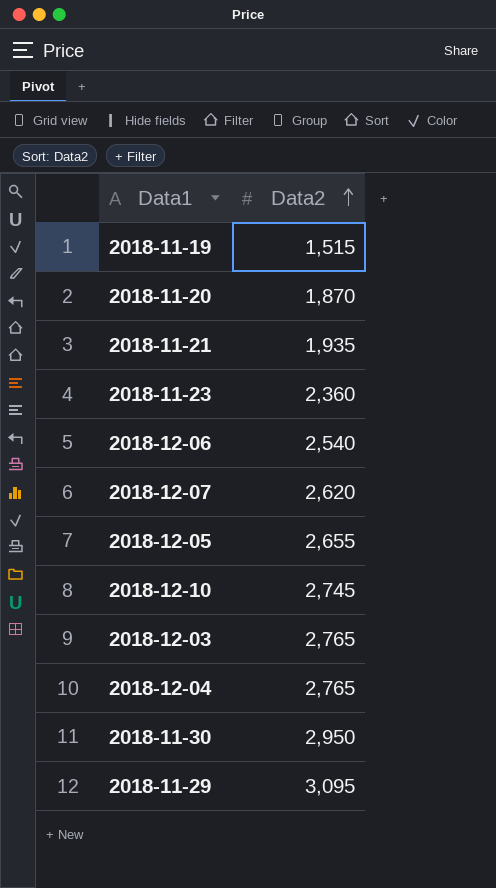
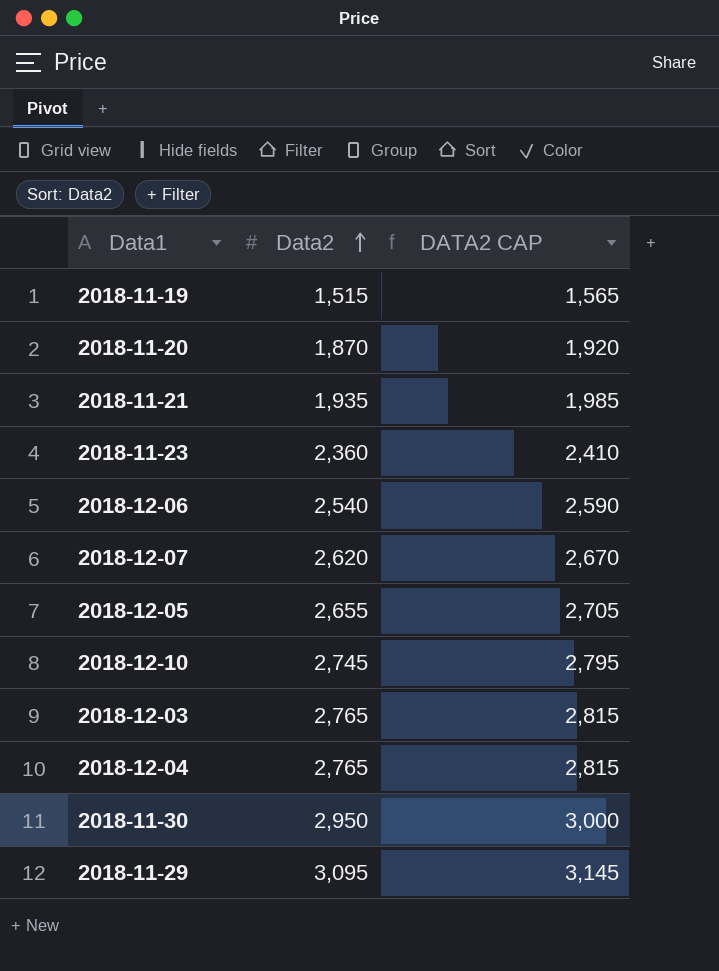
column DATA2 CAP | formula: none -> [Data2] + 50

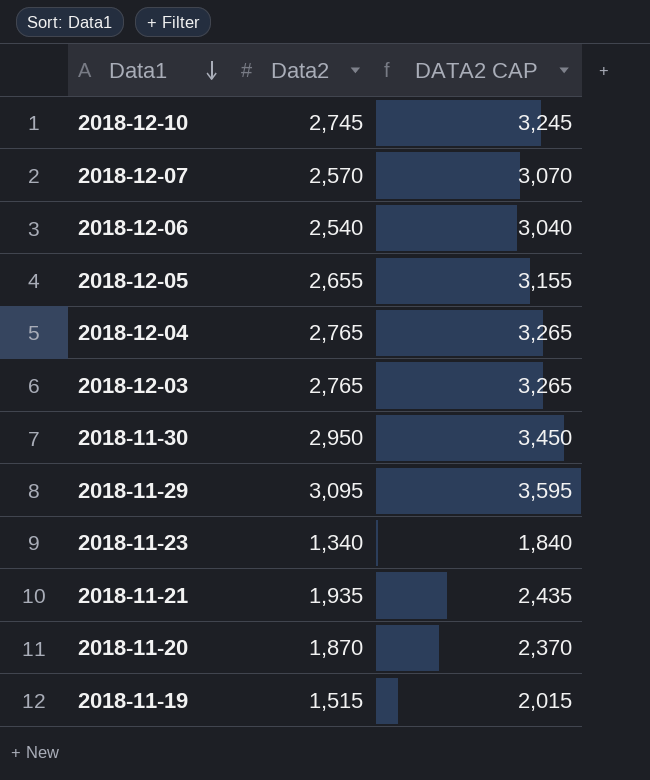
row order: Data2 ascending -> Data1 descending
column DATA2 CAP | formula: [Data2] + 50 -> [Data2] + 500
2018-12-07 | Data2: 2,620 -> 2,570
2018-11-23 | Data2: 2,360 -> 1,340

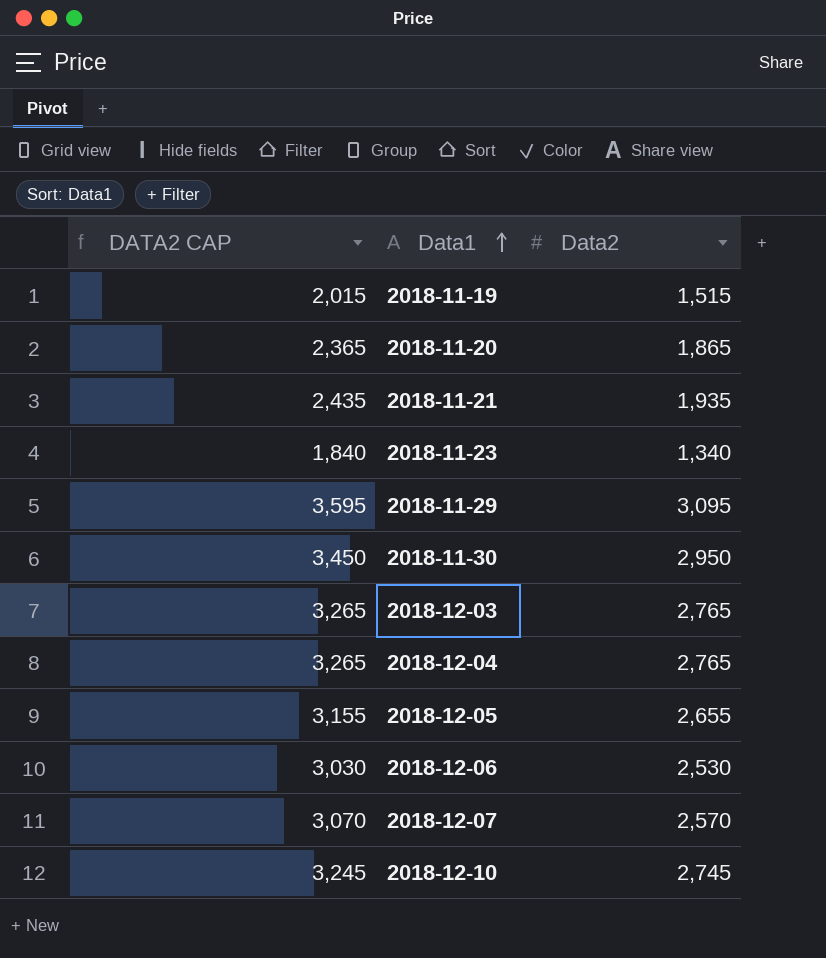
row order: Data1 descending -> Data1 ascending
column DATA2 CAP | position: 3 -> 1
2018-11-20 | DATA2 CAP: 2,370 -> 2,365
2018-11-20 | Data2: 1,870 -> 1,865
2018-12-06 | DATA2 CAP: 3,040 -> 3,030
2018-12-06 | Data2: 2,540 -> 2,530

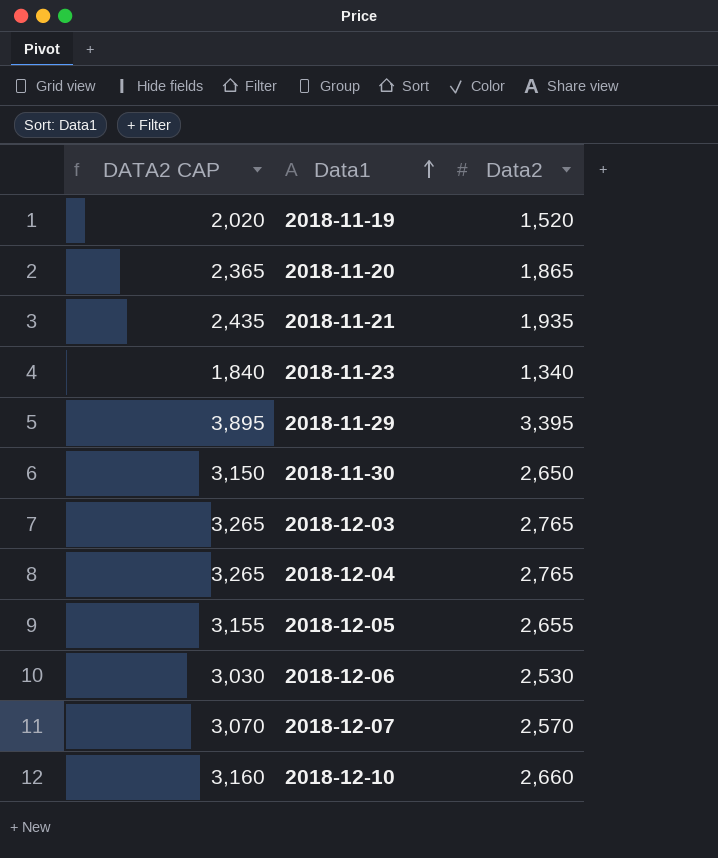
2018-11-19 | DATA2 CAP: 2,015 -> 2,020
2018-11-19 | Data2: 1,515 -> 1,520
2018-11-29 | DATA2 CAP: 3,595 -> 3,895
2018-11-29 | Data2: 3,095 -> 3,395
2018-11-30 | DATA2 CAP: 3,450 -> 3,150
2018-11-30 | Data2: 2,950 -> 2,650
2018-12-10 | DATA2 CAP: 3,245 -> 3,160
2018-12-10 | Data2: 2,745 -> 2,660

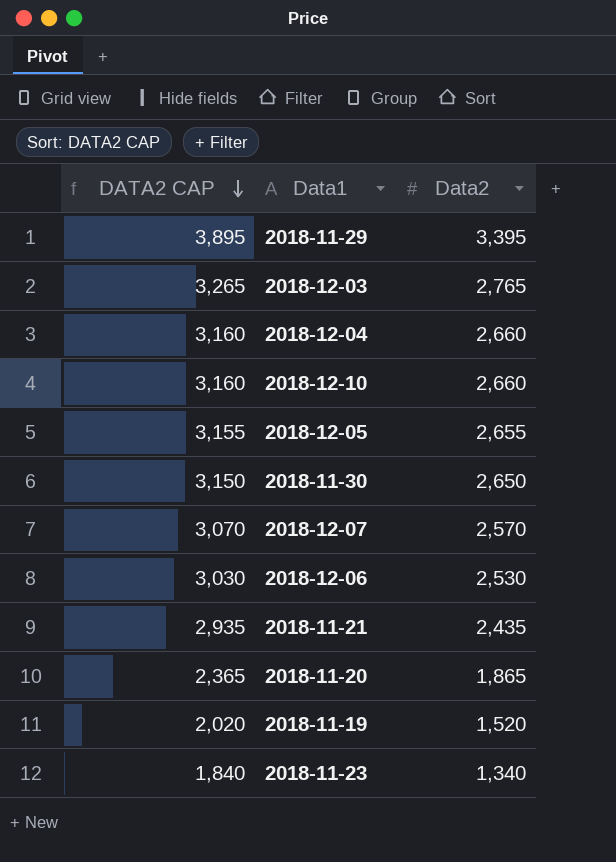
row order: Data1 ascending -> DATA2 CAP descending
2018-12-04 | DATA2 CAP: 3,265 -> 3,160
2018-12-04 | Data2: 2,765 -> 2,660
2018-11-21 | DATA2 CAP: 2,435 -> 2,935
2018-11-21 | Data2: 1,935 -> 2,435

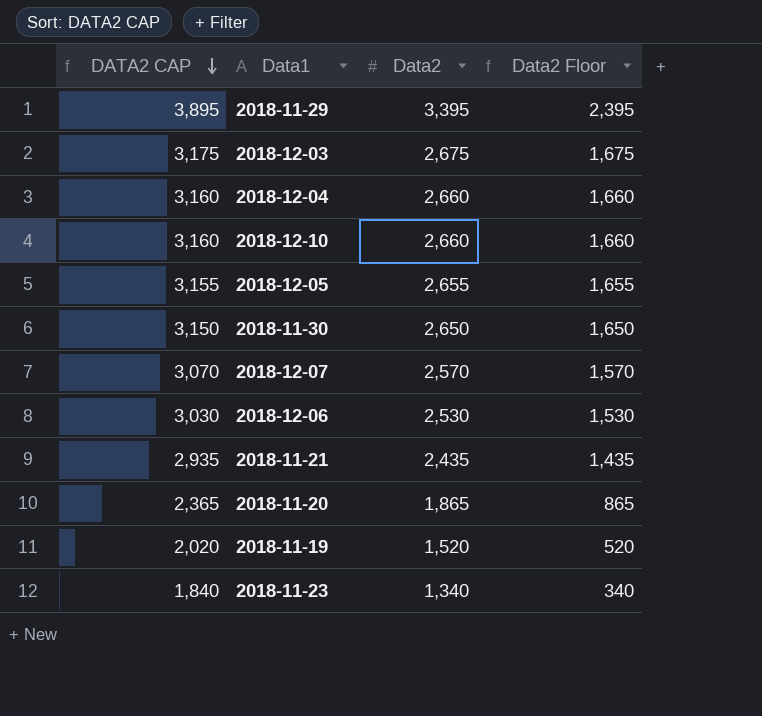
column Data2 Floor | formula: none -> [Data2] - 1000
2018-12-03 | DATA2 CAP: 3,265 -> 3,175
2018-12-03 | Data2: 2,765 -> 2,675

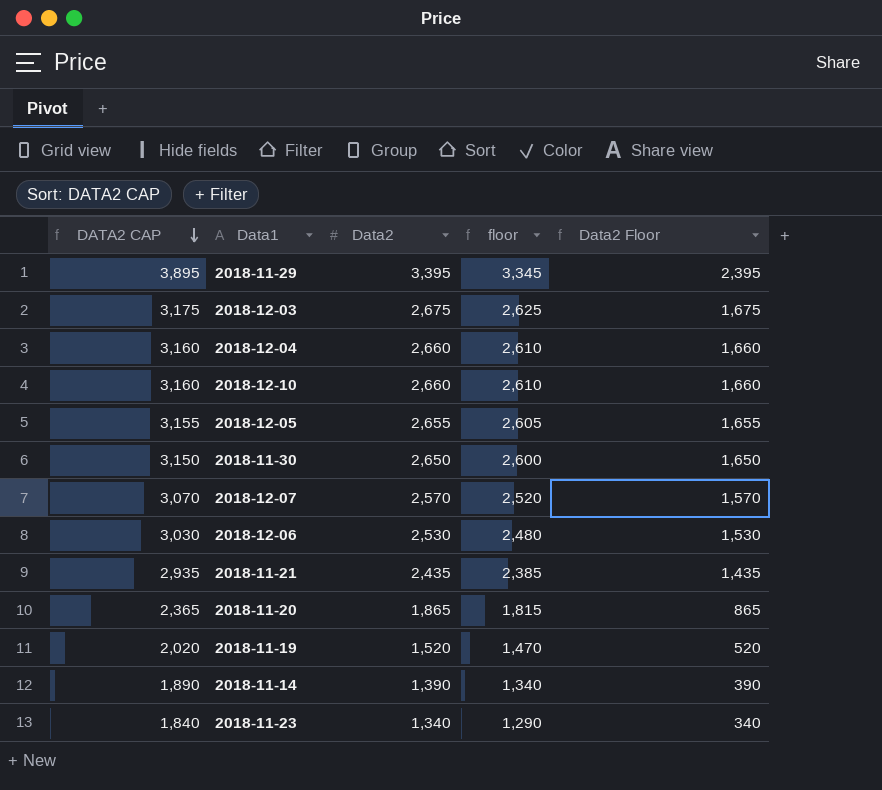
column floor | formula: none -> [Data2] - 50
row 2018-11-14: none -> 1,890 | 1,390 | 1,340 | 390

